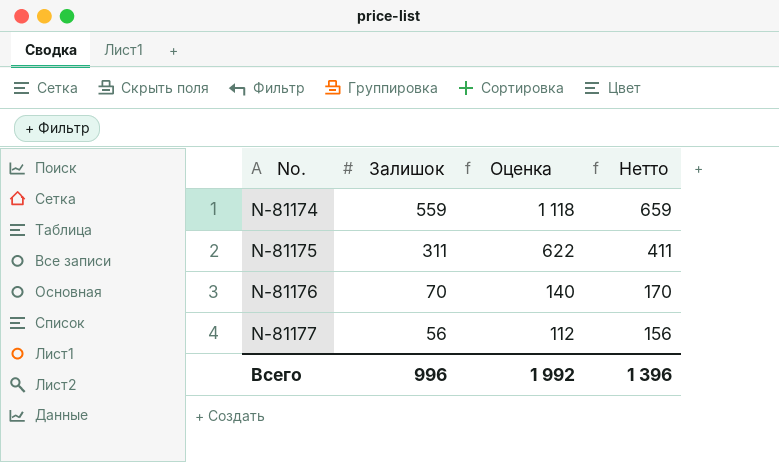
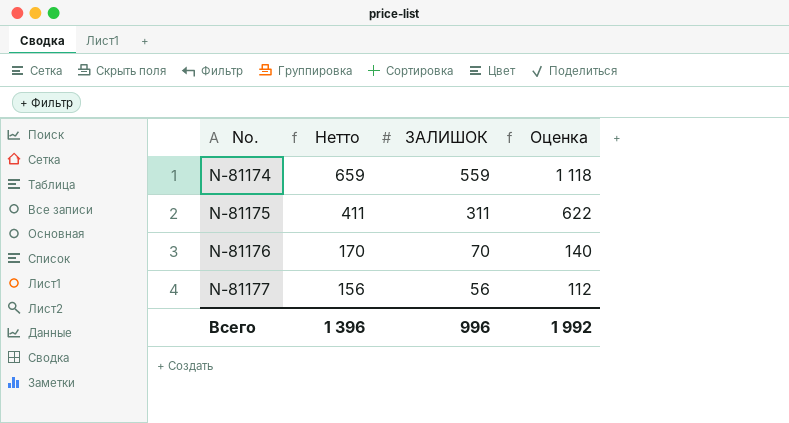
column Нетто | position: 4 -> 2
column name: Залишок -> ЗАЛИШОК

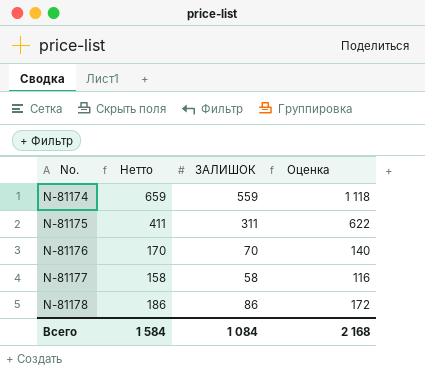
N-81177 | Нетто: 156 -> 158
N-81177 | ЗАЛИШОК: 56 -> 58
N-81177 | Оценка: 112 -> 116
row N-81178: none -> 186 | 86 | 172
Всего | Нетто: 1 396 -> 1 584
Всего | ЗАЛИШОК: 996 -> 1 084
Всего | Оценка: 1 992 -> 2 168

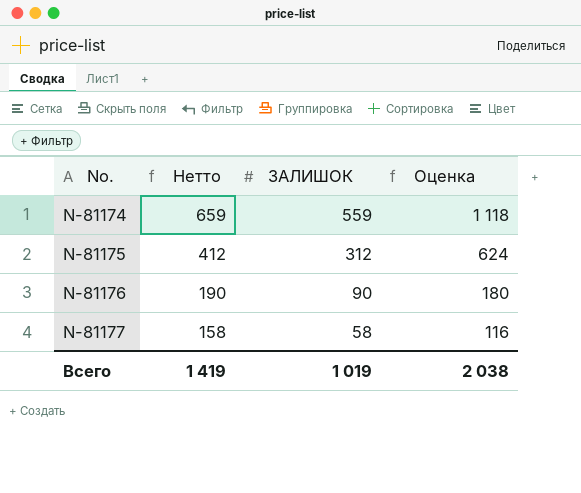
row N-81178: 186 | 86 | 172 -> none
N-81175 | Нетто: 411 -> 412
N-81175 | ЗАЛИШОК: 311 -> 312
N-81175 | Оценка: 622 -> 624
N-81176 | Нетто: 170 -> 190
N-81176 | ЗАЛИШОК: 70 -> 90
N-81176 | Оценка: 140 -> 180
Всего | Нетто: 1 584 -> 1 419
Всего | ЗАЛИШОК: 1 084 -> 1 019
Всего | Оценка: 2 168 -> 2 038

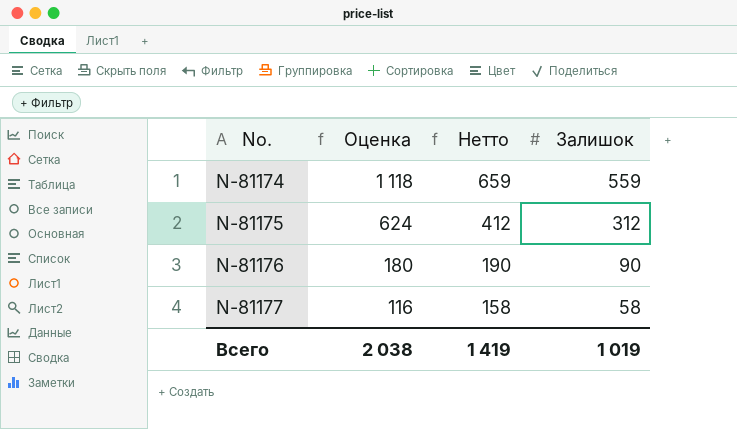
column Оценка | position: 4 -> 2
column name: ЗАЛИШОК -> Залишок

